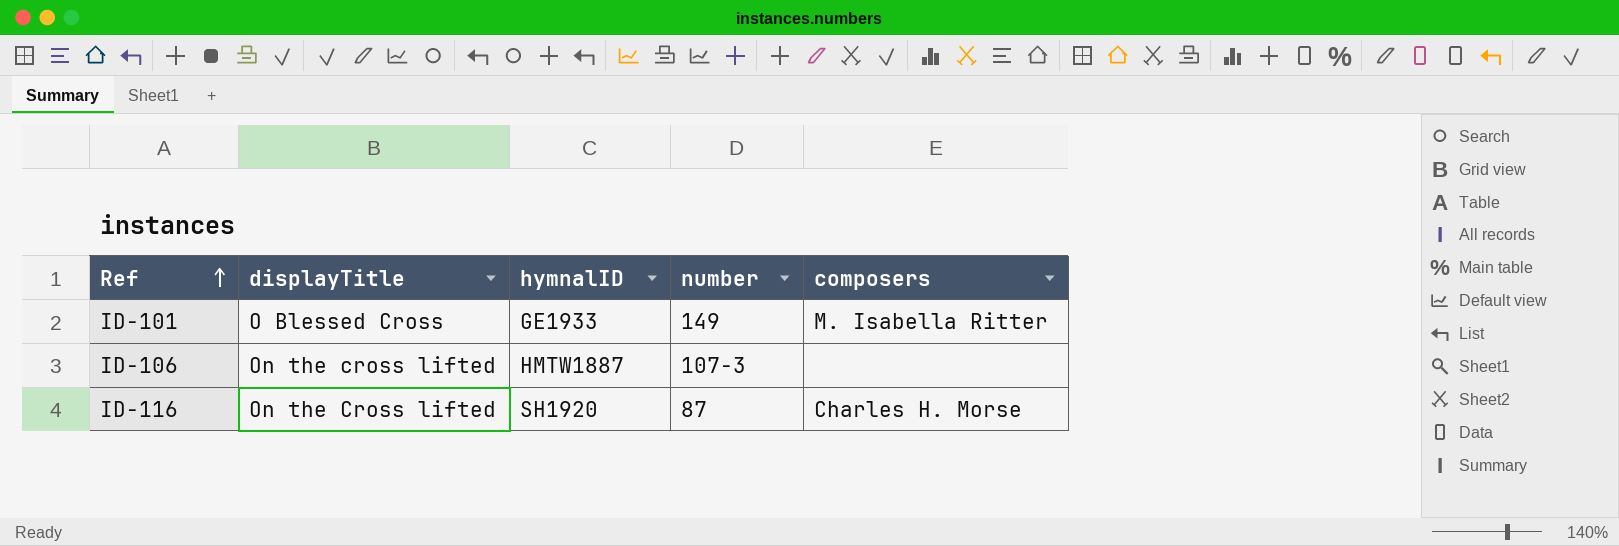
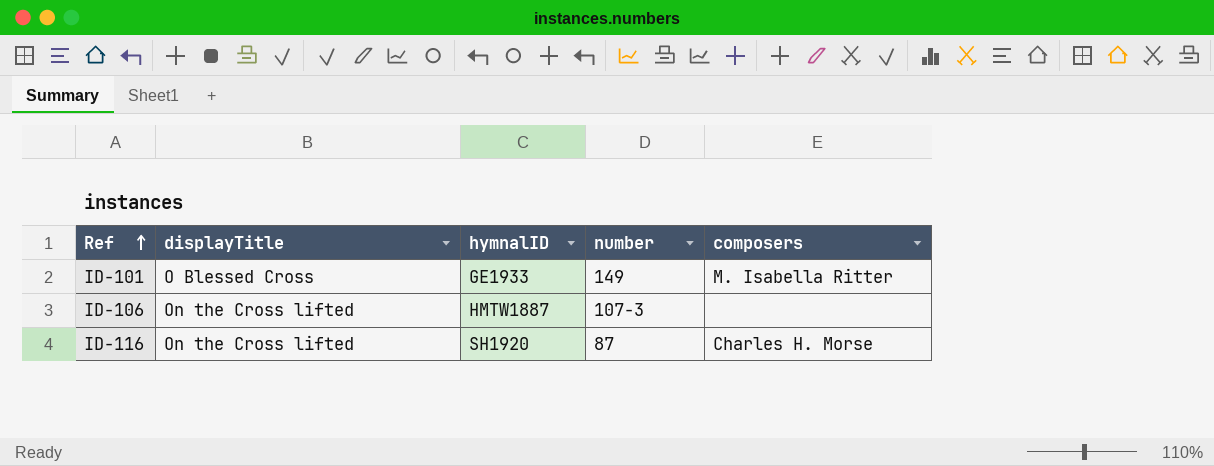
ID-106 | displayTitle: On the cross lifted -> On the Cross lifted

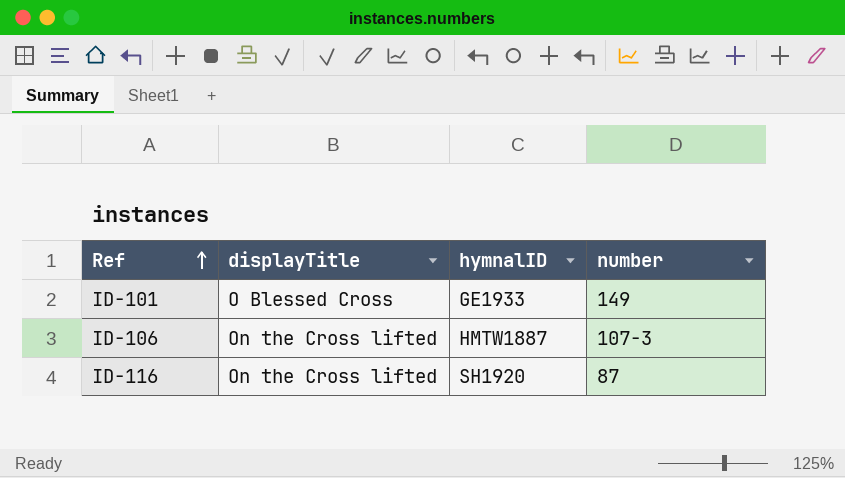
column composers | position: 5 -> none

